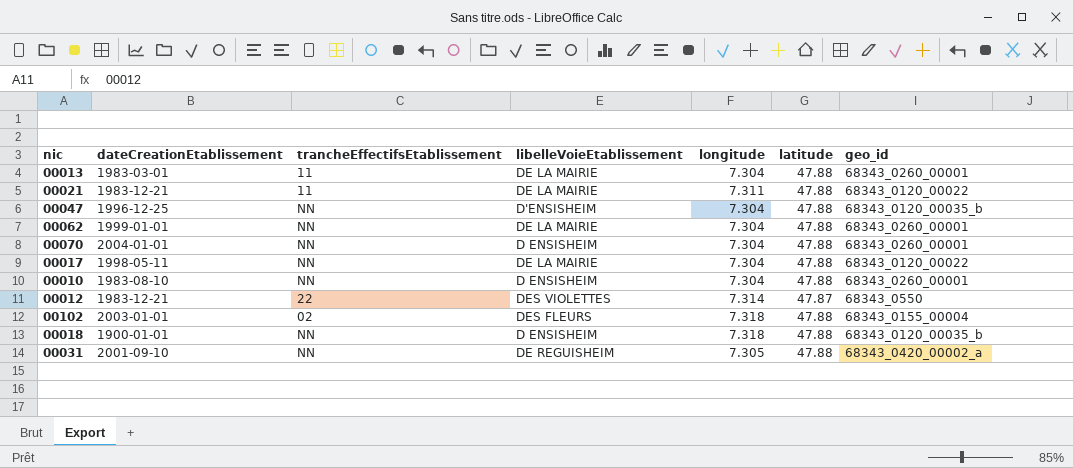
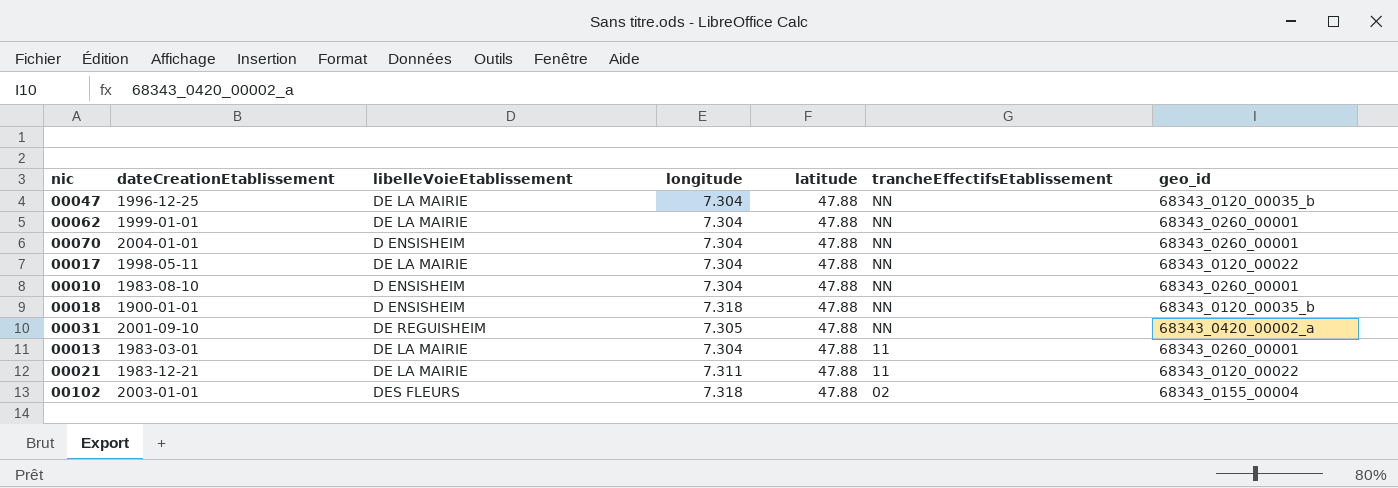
row order: none -> trancheEffectifsEtablissement descending
column trancheEffectifsEtablissement | position: 3 -> 6
row 00012: 1983-12-21 | 22 | DES VIOLETTES | 7.314 | 47.87 | 68343_0550 -> none
00047 | libelleVoieEtablissement: D'ENSISHEIM -> DE LA MAIRIE

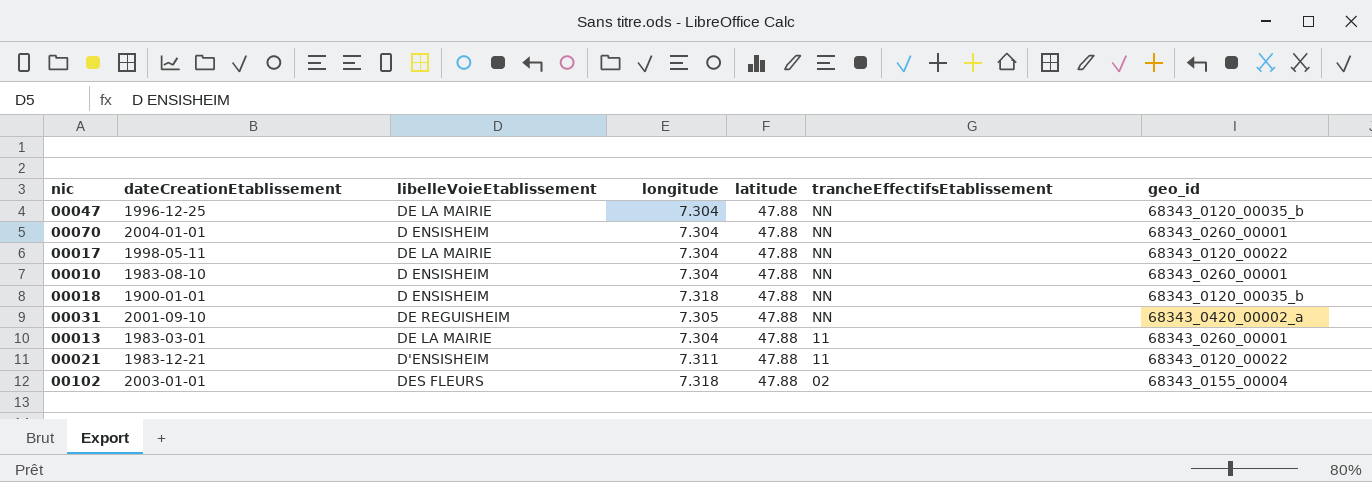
row 00062: 1999-01-01 | DE LA MAIRIE | 7.304 | 47.88 | NN | 68343_0260_00001 -> none
00021 | libelleVoieEtablissement: DE LA MAIRIE -> D'ENSISHEIM

